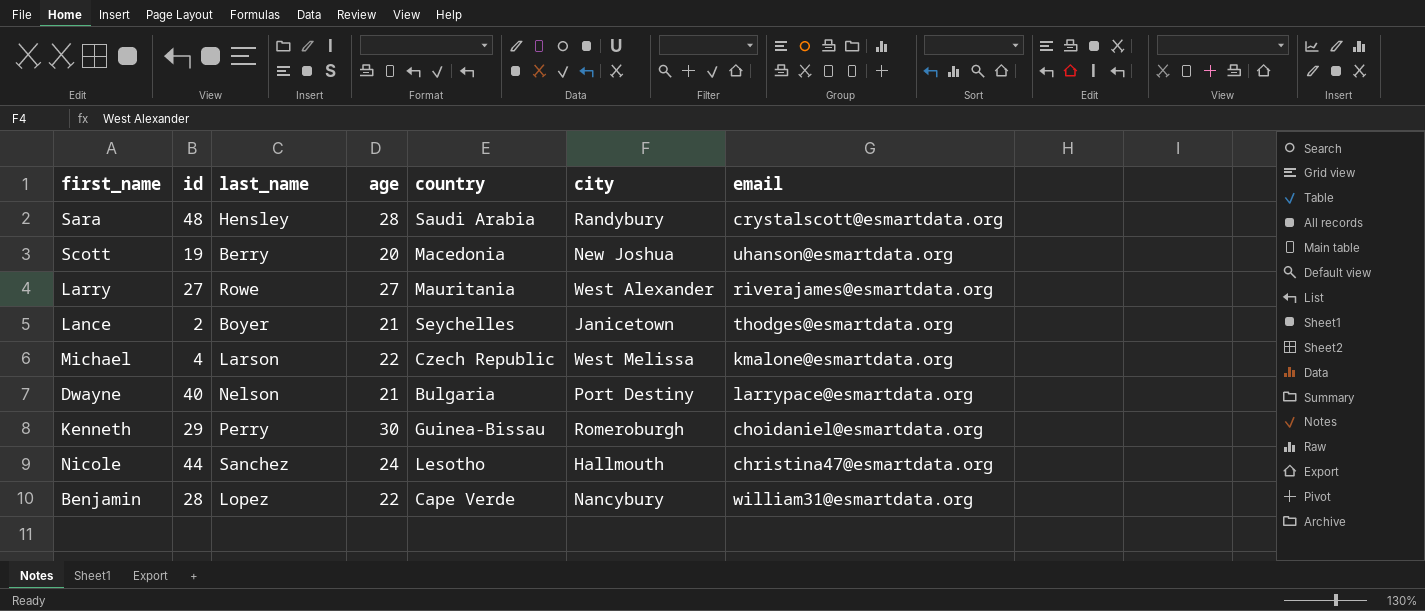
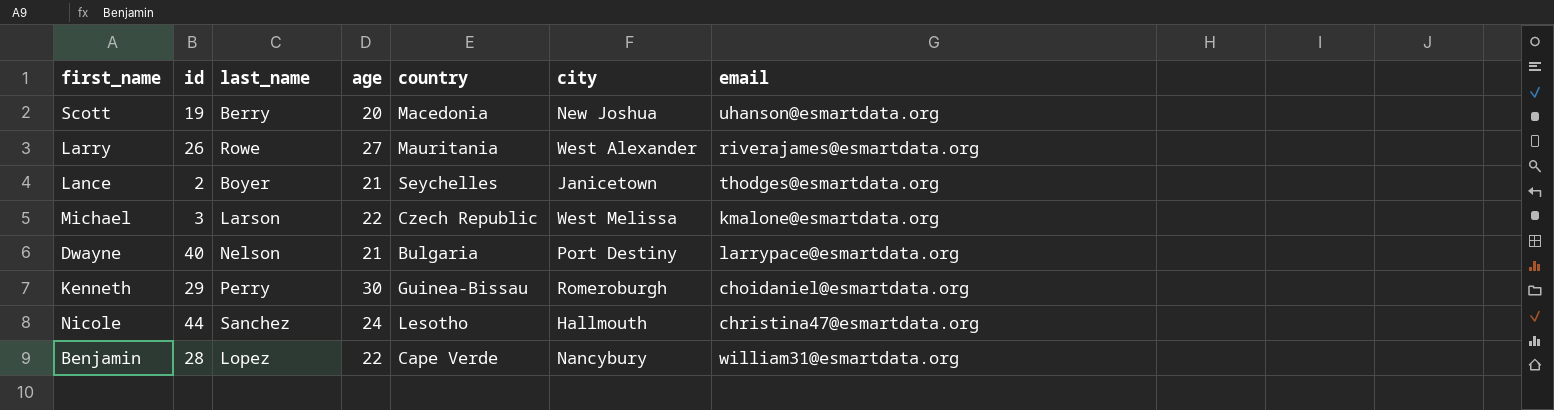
row Sara: 48 | Hensley | 28 | Saudi Arabia | Randybury | crystalscott@esmartdata.org -> none
Larry | id: 27 -> 26
Michael | id: 4 -> 3

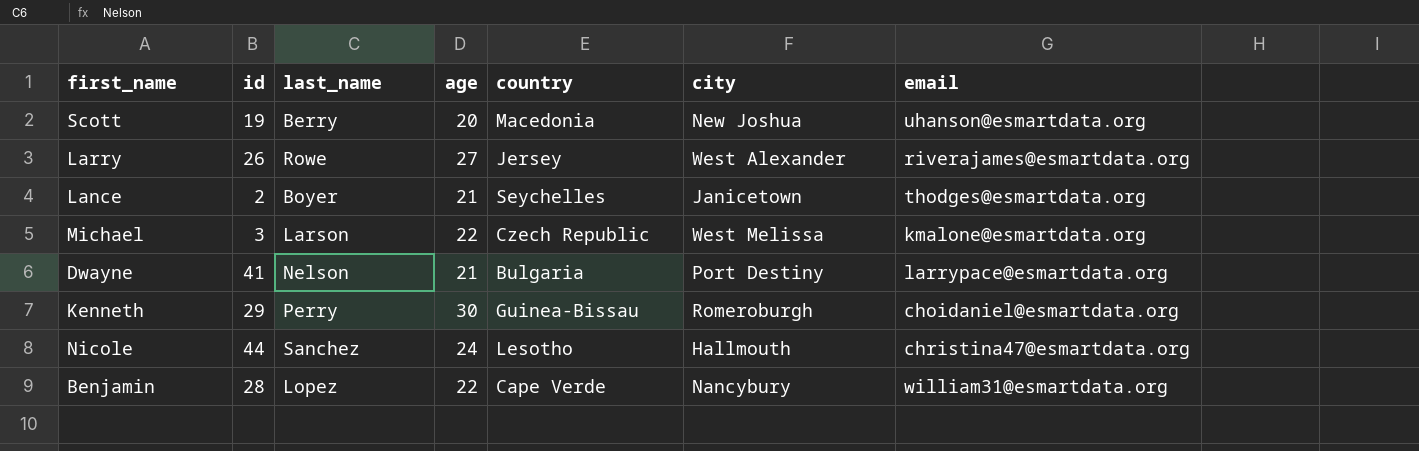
Larry | country: Mauritania -> Jersey
Dwayne | id: 40 -> 41

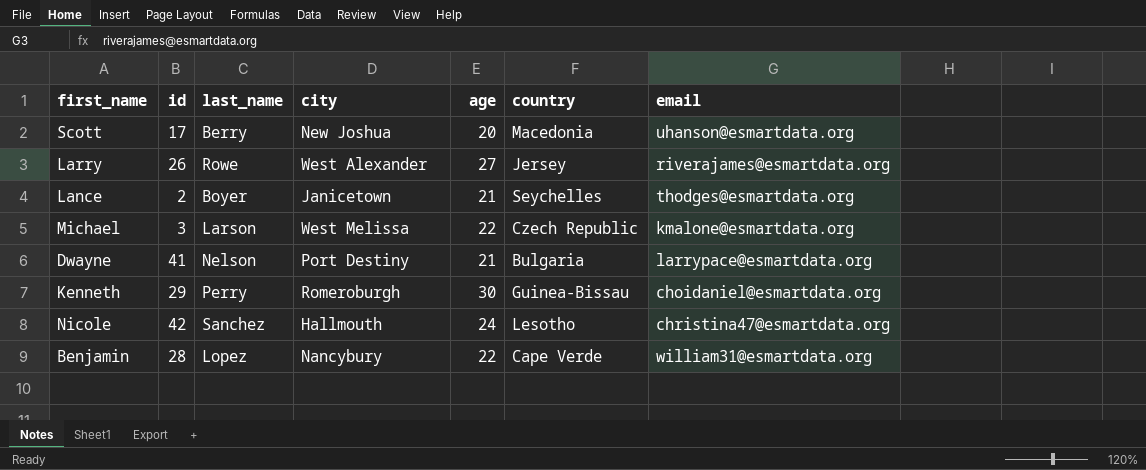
column city | position: 6 -> 4
Scott | id: 19 -> 17
Nicole | id: 44 -> 42

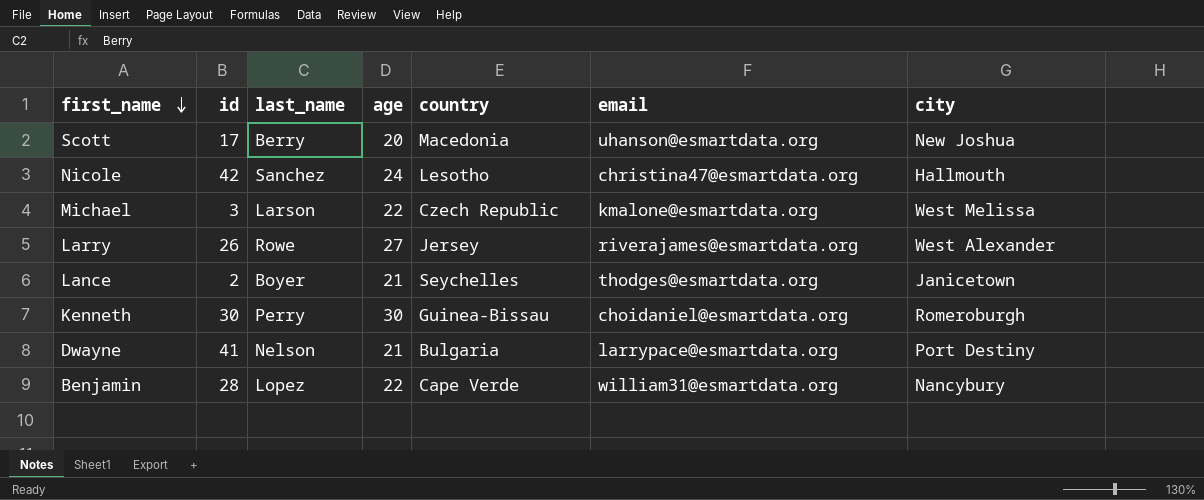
row order: none -> first_name descending
column city | position: 4 -> 7
Kenneth | id: 29 -> 30

